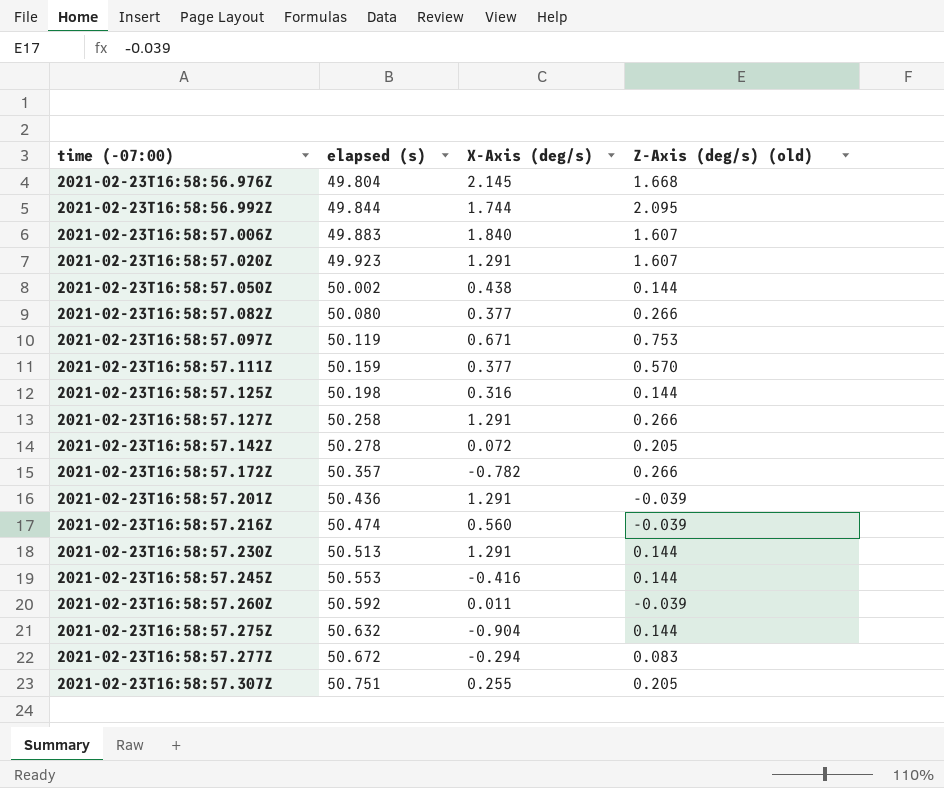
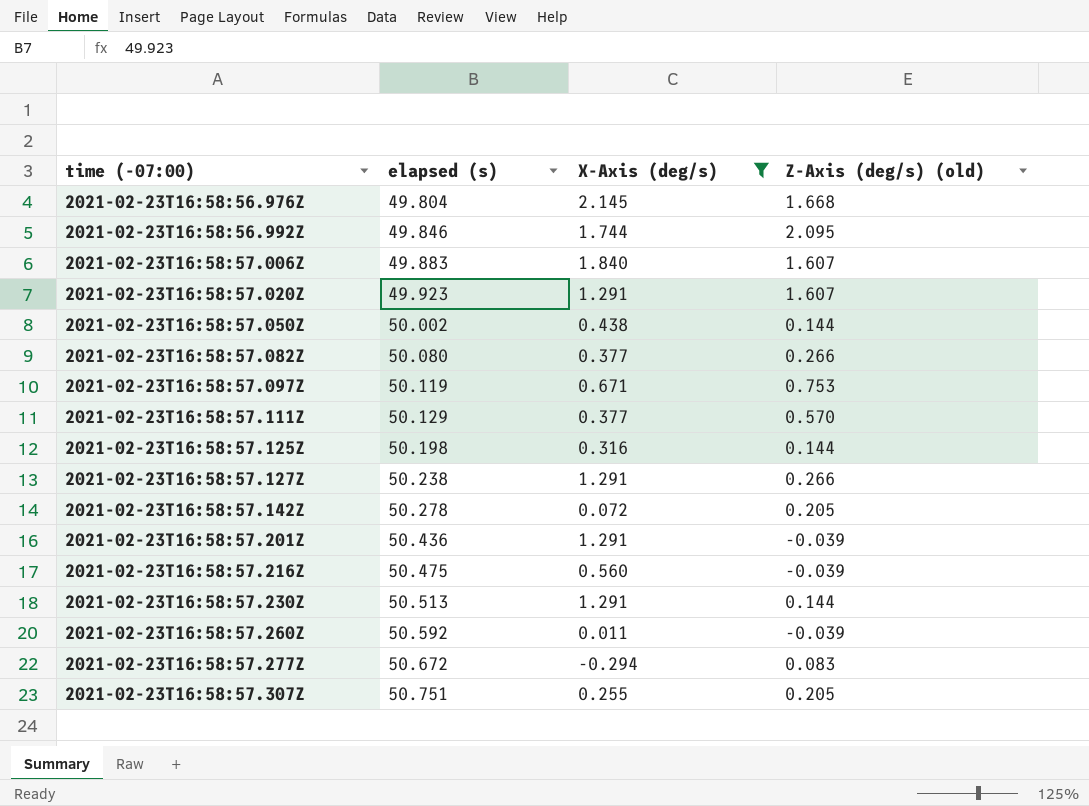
filter: none -> X-Axis (deg/s) >= -0.294
2021-02-23T16:58:56.992Z | elapsed (s): 49.844 -> 49.846
2021-02-23T16:58:57.111Z | elapsed (s): 50.159 -> 50.129
2021-02-23T16:58:57.127Z | elapsed (s): 50.258 -> 50.238
2021-02-23T16:58:57.216Z | elapsed (s): 50.474 -> 50.475

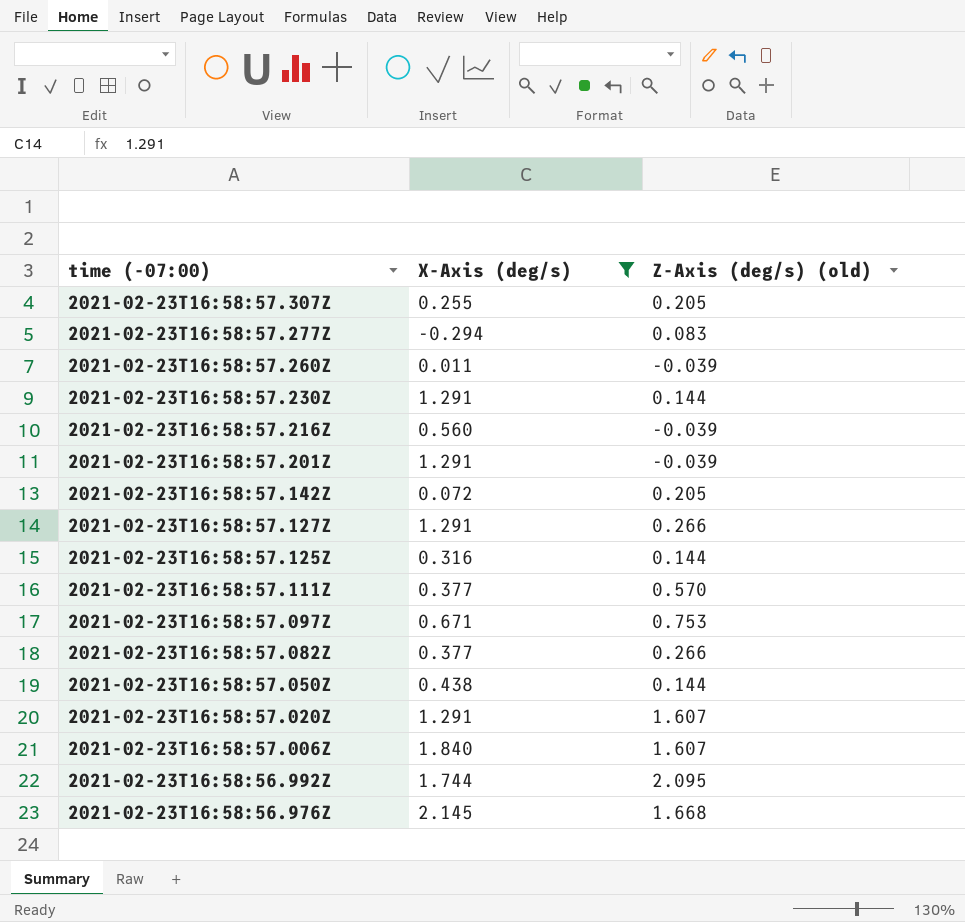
row order: time (-07:00) ascending -> time (-07:00) descending
column elapsed (s) | position: 2 -> none

